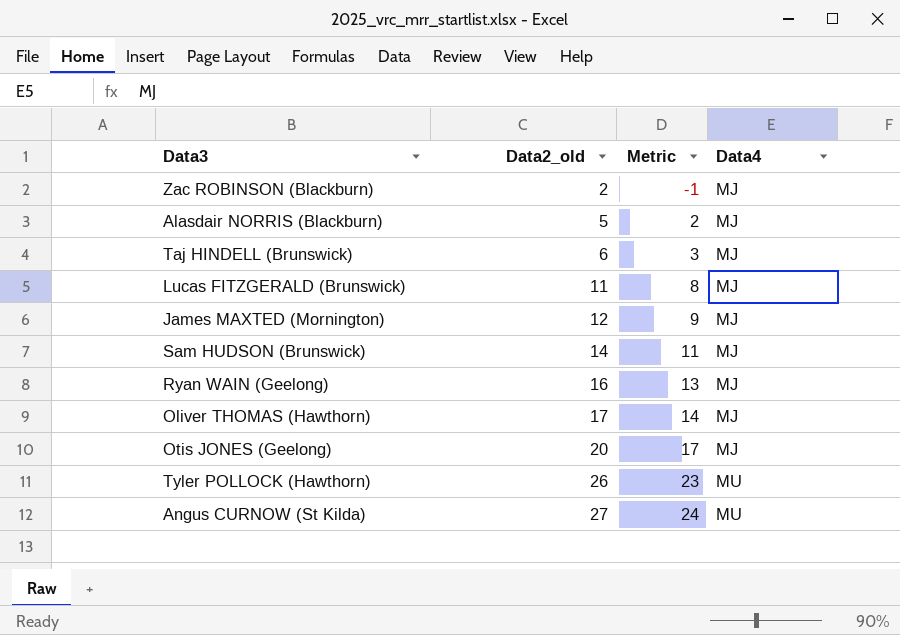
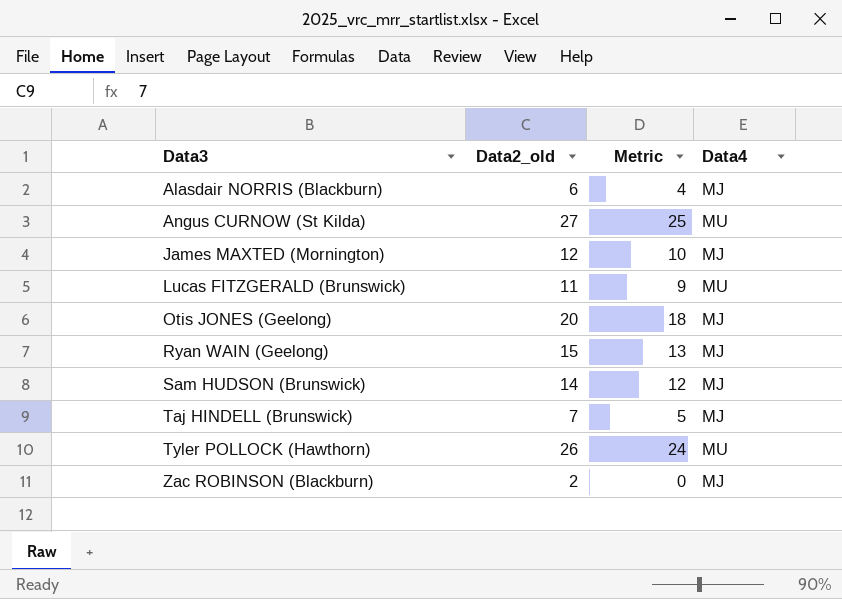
row order: Data2_old ascending -> Data3 ascending
column Metric | formula: [Data2_old] - 3 -> [Data2_old] - 2
row Oliver THOMAS (Hawthorn): 17 | 14 | MJ -> none
Alasdair NORRIS (Blackburn) | Data2_old: 5 -> 6
Lucas FITZGERALD (Brunswick) | Data4: MJ -> MU
Ryan WAIN (Geelong) | Data2_old: 16 -> 15
Taj HINDELL (Brunswick) | Data2_old: 6 -> 7

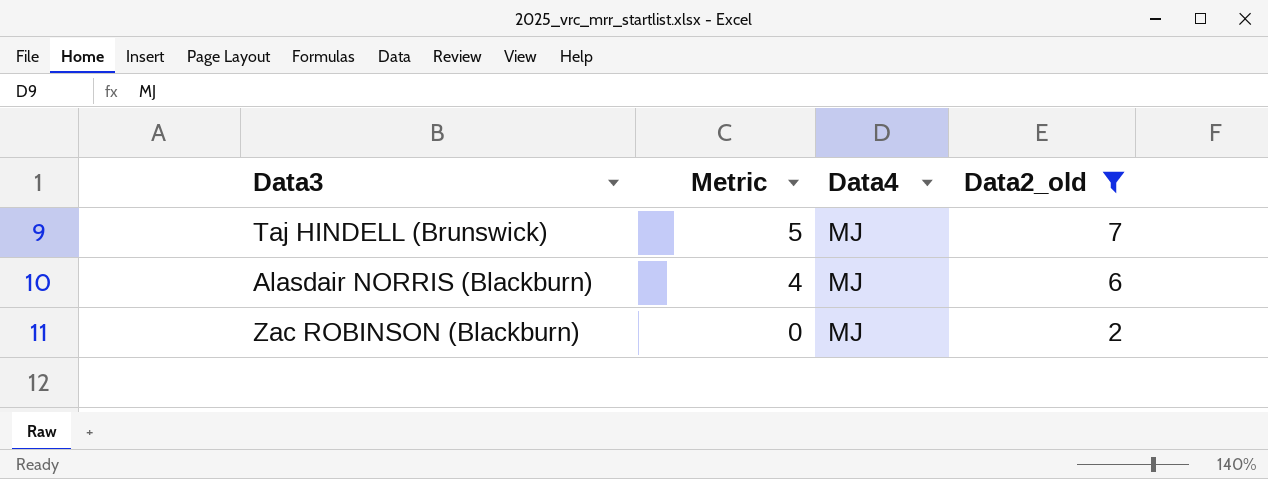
filter: none -> Data2_old <= 7
row order: Data3 ascending -> Metric descending
column Data2_old | position: 2 -> 4

